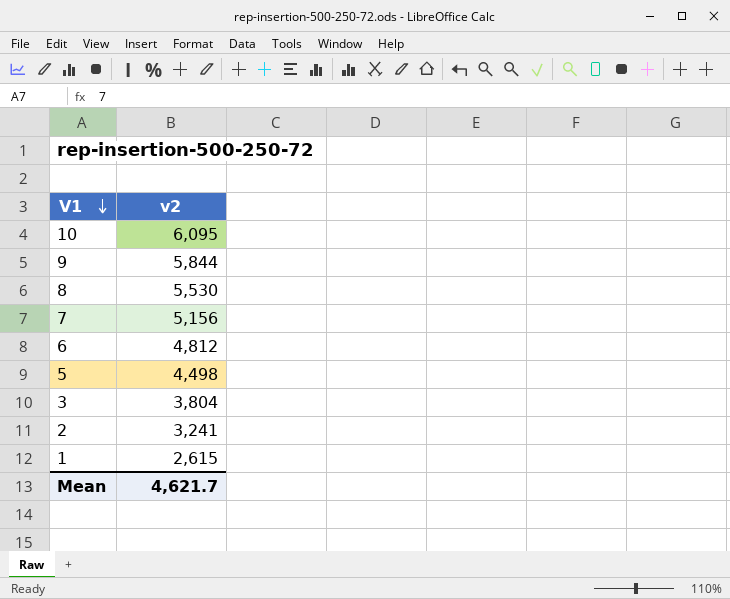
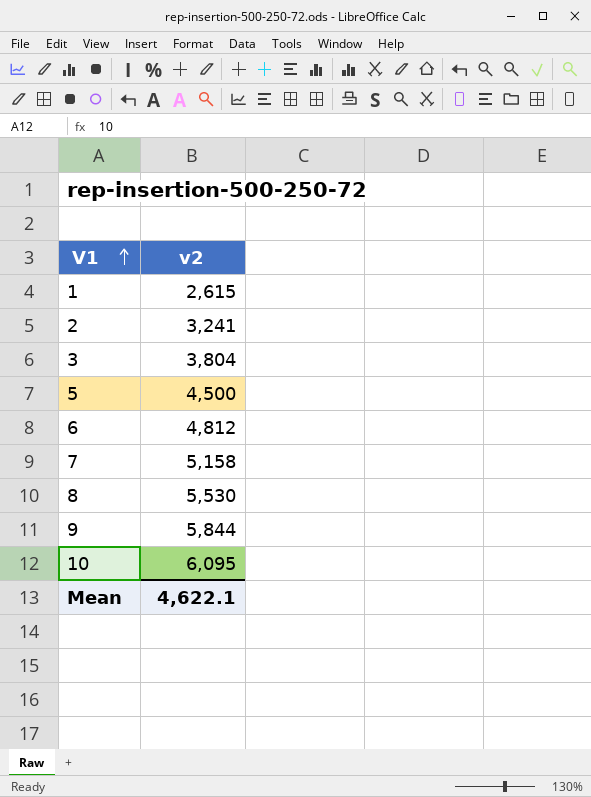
row order: V1 descending -> V1 ascending
5 | v2: 4,498 -> 4,500
7 | v2: 5,156 -> 5,158
Mean | v2: 4,621.7 -> 4,622.1

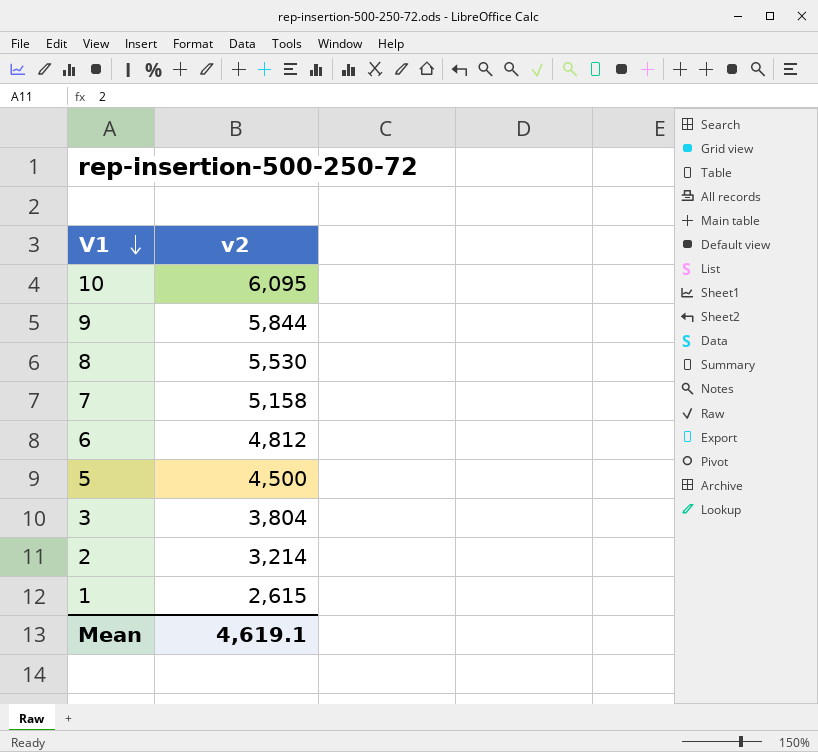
row order: V1 ascending -> V1 descending
2 | v2: 3,241 -> 3,214
Mean | v2: 4,622.1 -> 4,619.1

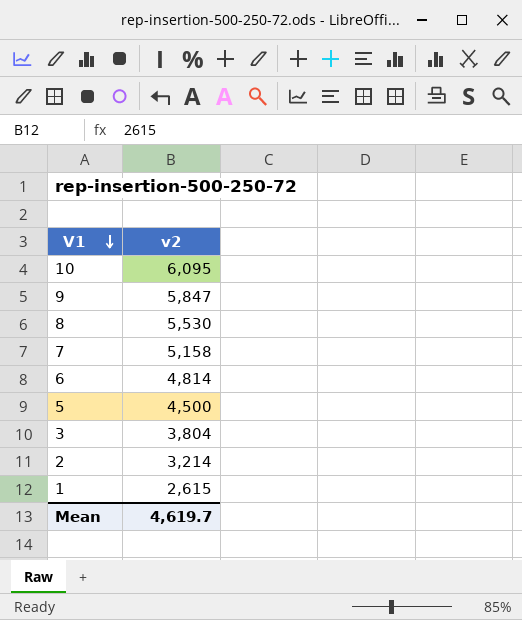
9 | v2: 5,844 -> 5,847
6 | v2: 4,812 -> 4,814
Mean | v2: 4,619.1 -> 4,619.7

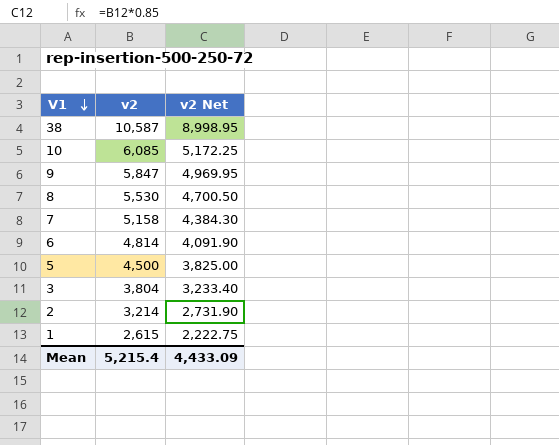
column v2 Net | formula: none -> [v2] * 0.85
row 38: none -> 10,587 | 8,998.95
10 | v2: 6,095 -> 6,085
Mean | v2: 4,619.7 -> 5,215.4

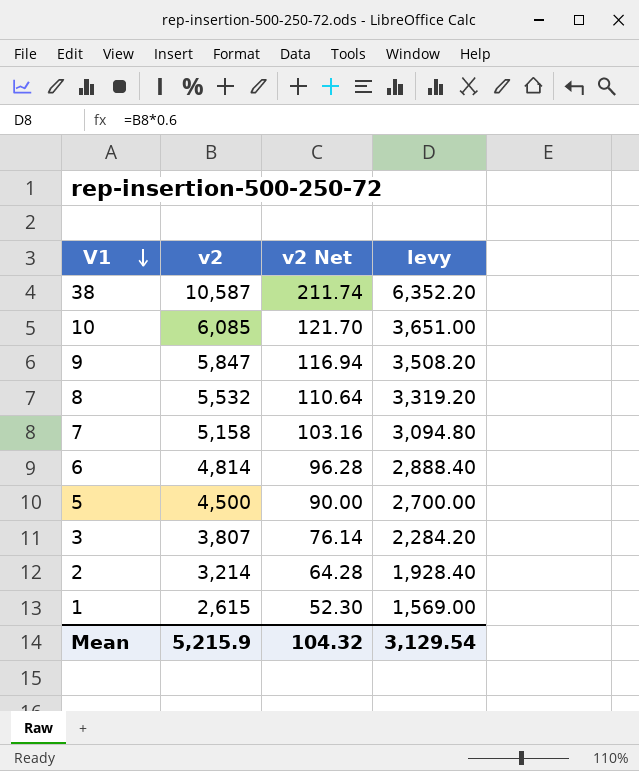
column v2 Net | formula: [v2] * 0.85 -> [v2] * 0.02
column levy | formula: none -> [v2] * 0.6
8 | v2: 5,530 -> 5,532
3 | v2: 3,804 -> 3,807
Mean | v2: 5,215.4 -> 5,215.9
Mean | v2 Net: 4,433.09 -> 104.32

